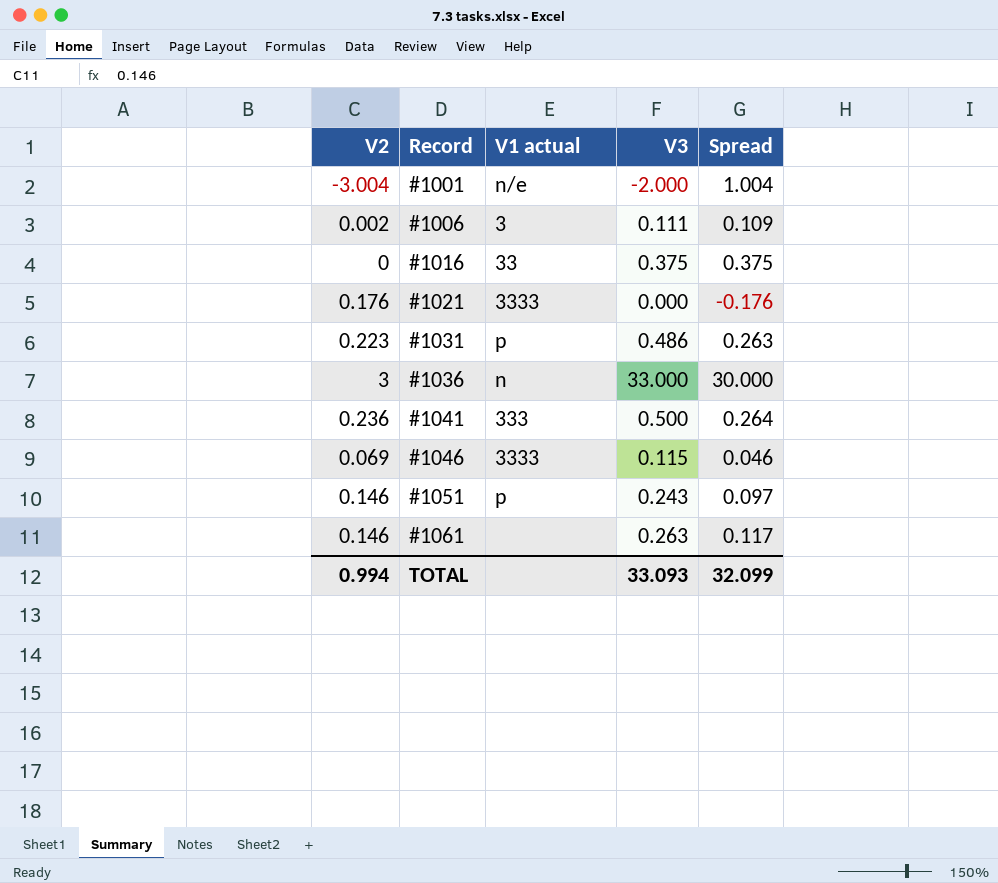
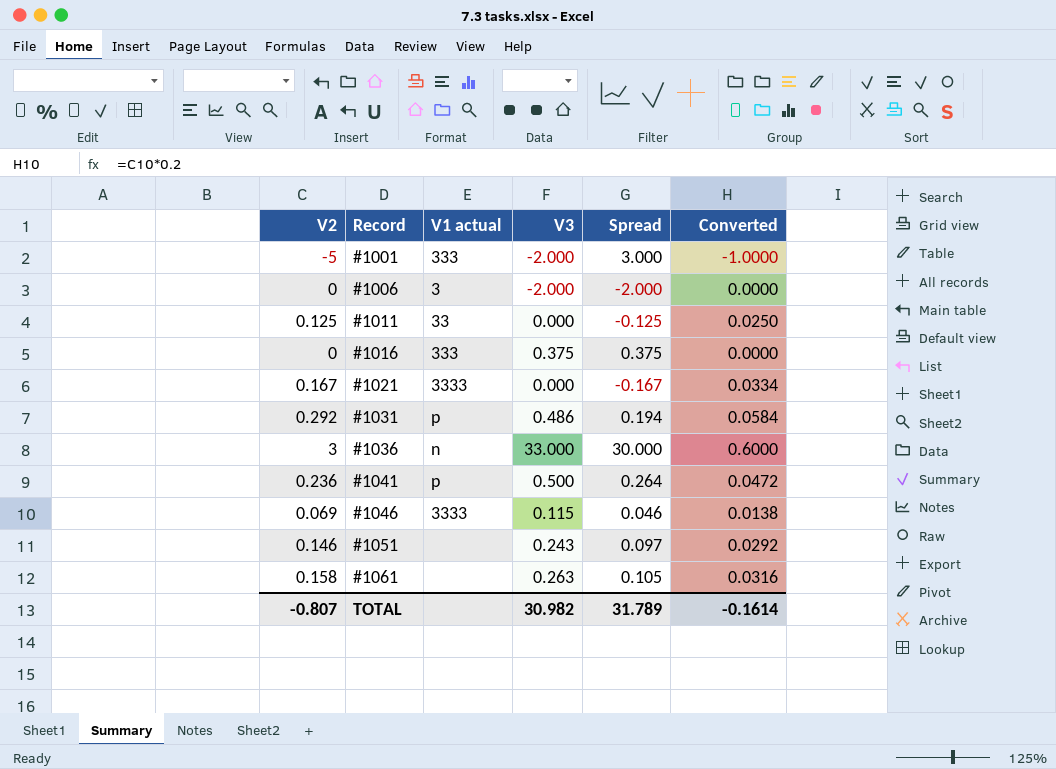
column Converted | formula: none -> [V2] * 0.2
#1001 | V2: -3.004 -> -5
#1001 | V1 actual: n/e -> 333
#1001 | Spread: 1.004 -> 3.000
#1006 | V2: 0.002 -> 0
#1006 | V3: 0.111 -> -2.000
#1006 | Spread: 0.109 -> -2.000
row #1011: none -> 0.125 | 33 | 0.000 | -0.125 | 0.0250
#1016 | V1 actual: 33 -> 333
#1021 | V2: 0.176 -> 0.167
#1021 | Spread: -0.176 -> -0.167
#1031 | V2: 0.223 -> 0.292
#1031 | Spread: 0.263 -> 0.194
#1041 | V1 actual: 333 -> p
#1051 | V1 actual: p -> none
#1061 | V2: 0.146 -> 0.158
#1061 | Spread: 0.117 -> 0.105
TOTAL | V2: 0.994 -> -0.807
TOTAL | V3: 33.093 -> 30.982
TOTAL | Spread: 32.099 -> 31.789

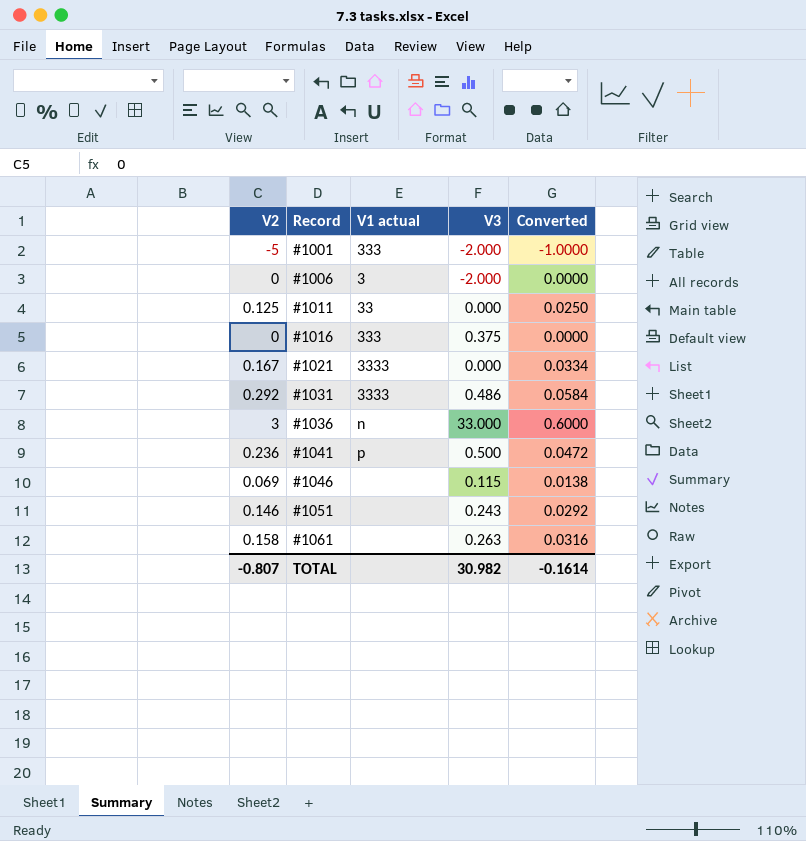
column Spread | formula: [V3] - [V2] -> none
#1031 | V1 actual: p -> 3333
#1046 | V1 actual: 3333 -> none

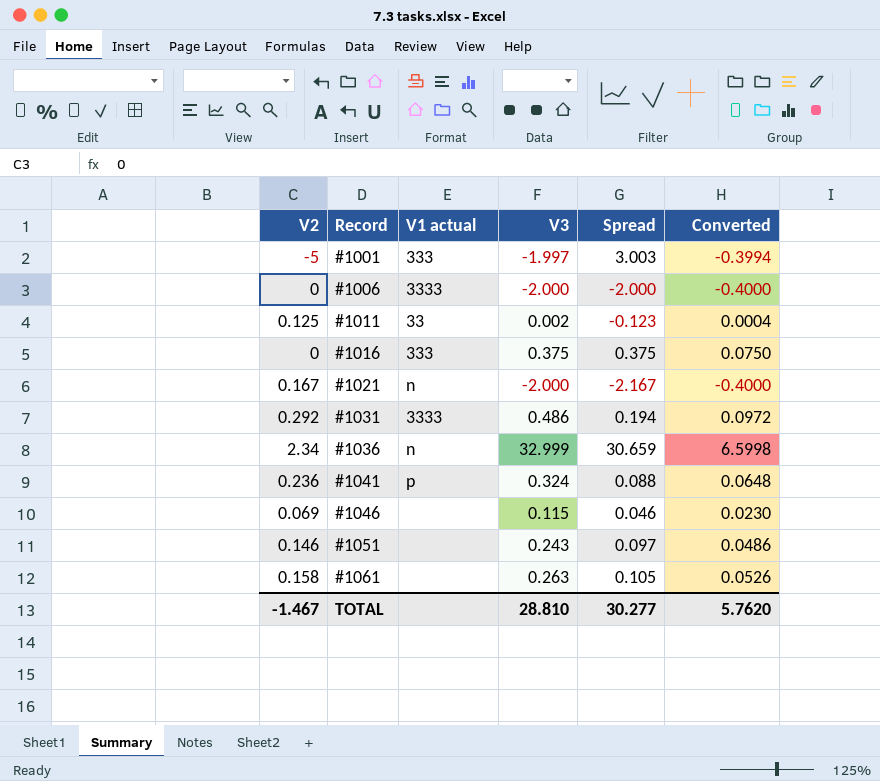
column Spread | formula: none -> [V3] - [V2]
column Converted | formula: [V2] * 0.2 -> [V3] * 0.2
#1001 | V3: -2.000 -> -1.997
#1006 | V1 actual: 3 -> 3333
#1011 | V3: 0.000 -> 0.002
#1021 | V1 actual: 3333 -> n
#1021 | V3: 0.000 -> -2.000
#1036 | V2: 3 -> 2.34
#1036 | V3: 33.000 -> 32.999
#1041 | V3: 0.500 -> 0.324
TOTAL | V2: -0.807 -> -1.467
TOTAL | V3: 30.982 -> 28.810
TOTAL | Converted: -0.1614 -> 5.7620

